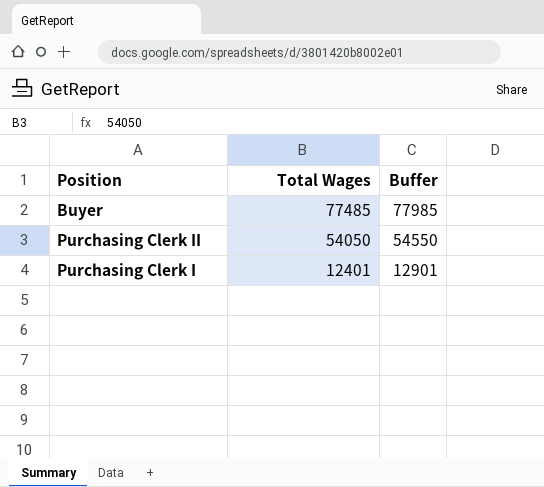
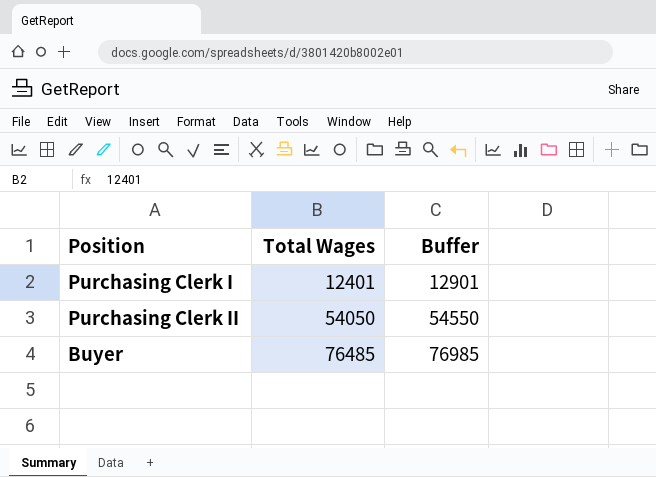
row order: Total Wages descending -> Total Wages ascending
Buyer | Total Wages: 77485 -> 76485
Buyer | Buffer: 77985 -> 76985

